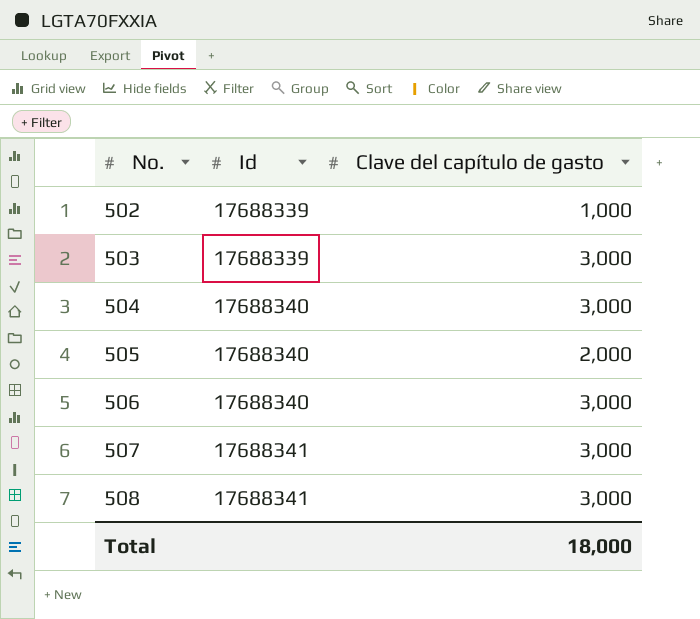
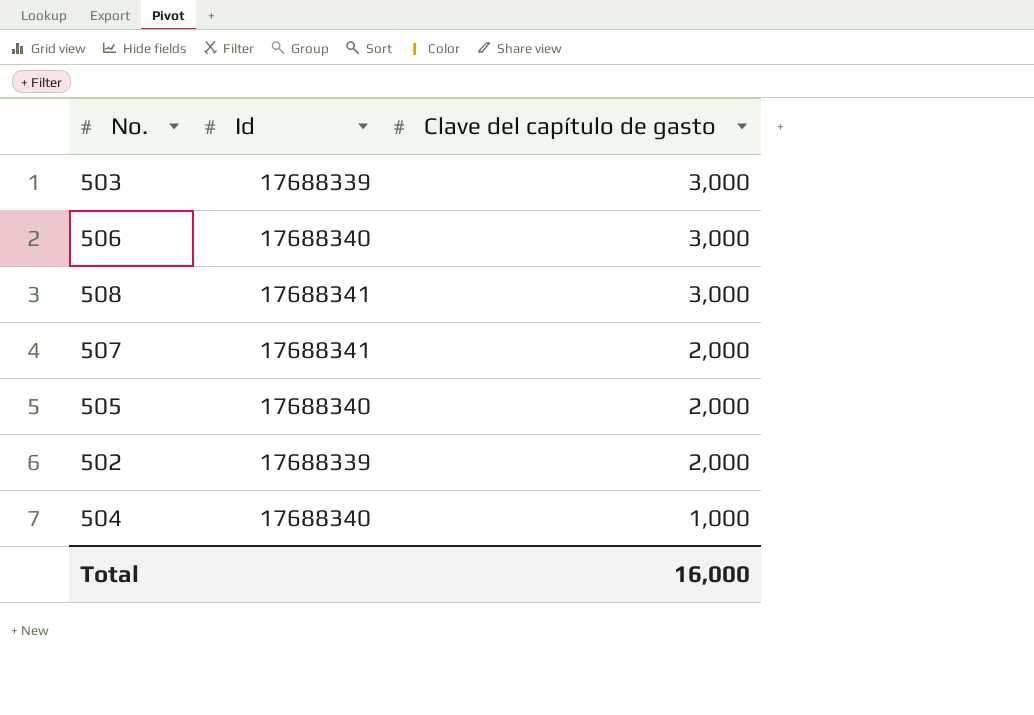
row order: No. ascending -> Clave del capítulo de gasto descending
507 | Clave del capítulo de gasto: 3,000 -> 2,000
502 | Clave del capítulo de gasto: 1,000 -> 2,000
504 | Clave del capítulo de gasto: 3,000 -> 1,000
Total | Clave del capítulo de gasto: 18,000 -> 16,000

